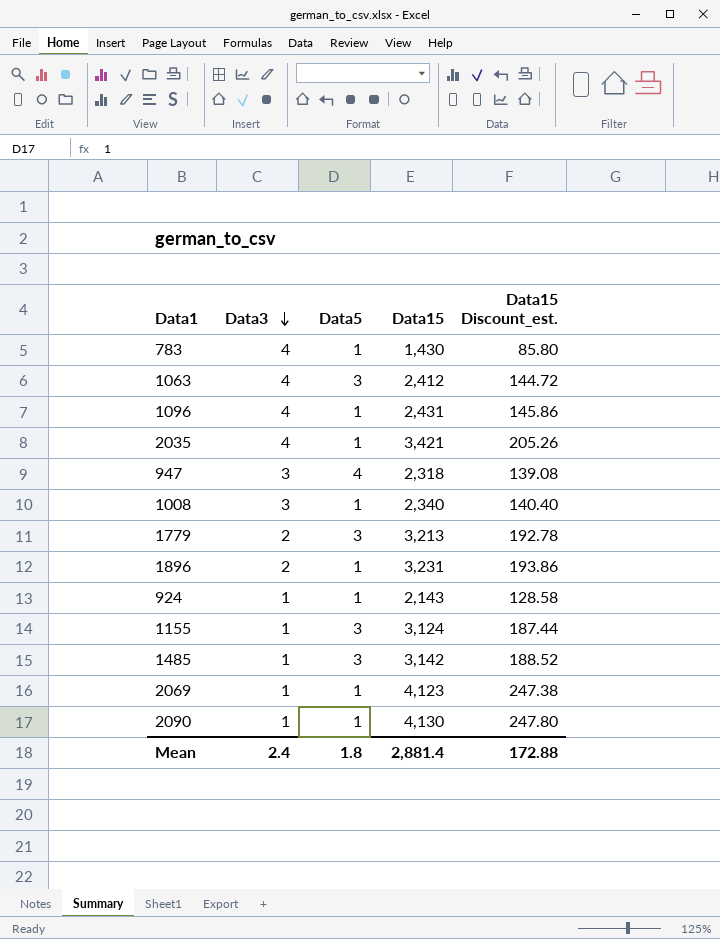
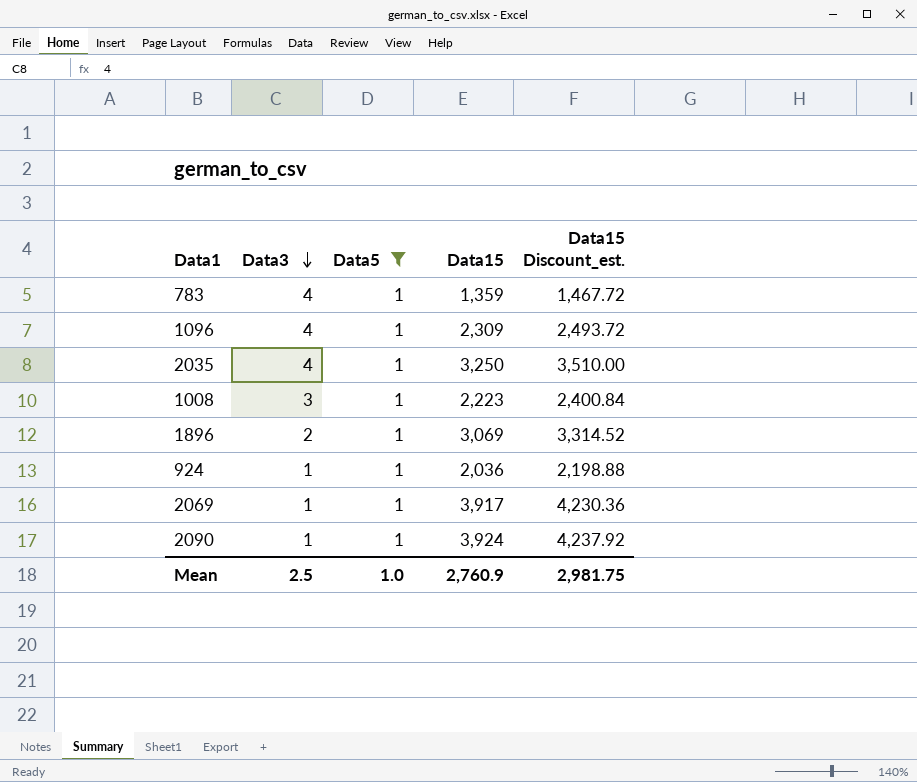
filter: none -> Data5 = 1
column Data15 Discount_est. | formula: [Data15] * 0.06 -> [Data15] * 1.08
783 | Data15: 1,430 -> 1,359
1096 | Data15: 2,431 -> 2,309
2035 | Data15: 3,421 -> 3,250
1008 | Data15: 2,340 -> 2,223
1896 | Data15: 3,231 -> 3,069
924 | Data15: 2,143 -> 2,036
2069 | Data15: 4,123 -> 3,917
2090 | Data15: 4,130 -> 3,924
Mean | Data3: 2.4 -> 2.5
Mean | Data5: 1.8 -> 1.0
Mean | Data15: 2,881.4 -> 2,760.9
Mean | Data15 Discount_est.: 172.88 -> 2,981.75

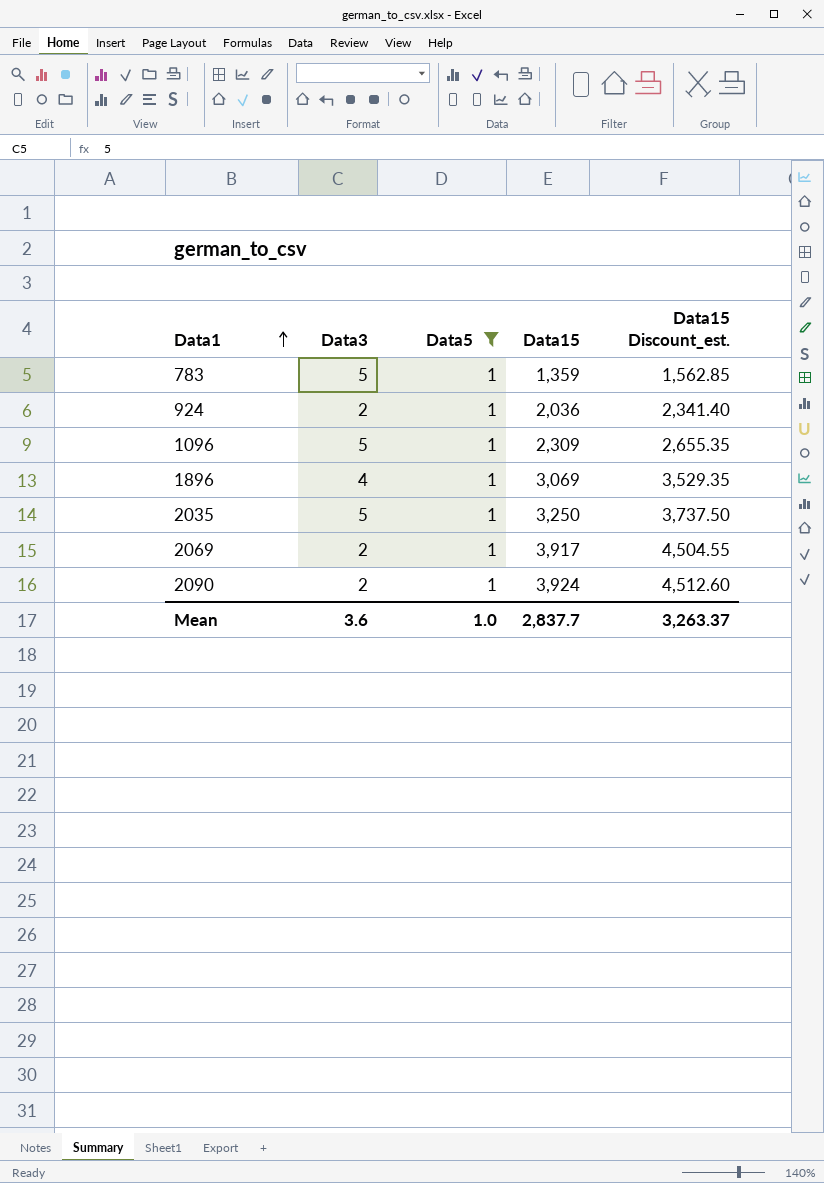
row order: Data3 descending -> Data1 ascending
column Data15 Discount_est. | formula: [Data15] * 1.08 -> [Data15] * 1.15
row 1008: 3 | 1 | 2,223 | 2,400.84 -> none
783 | Data3: 4 -> 5
924 | Data3: 1 -> 2
1096 | Data3: 4 -> 5
1896 | Data3: 2 -> 4
2035 | Data3: 4 -> 5
2069 | Data3: 1 -> 2
2090 | Data3: 1 -> 2
Mean | Data3: 2.5 -> 3.6
Mean | Data15: 2,760.9 -> 2,837.7
Mean | Data15 Discount_est.: 2,981.75 -> 3,263.37

